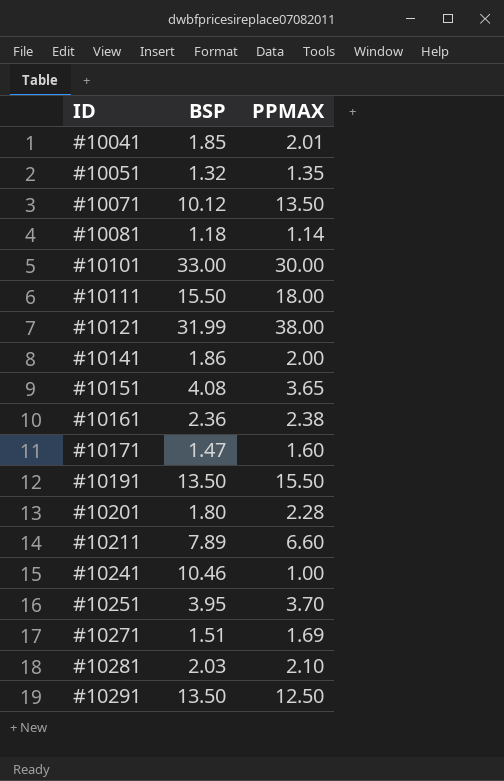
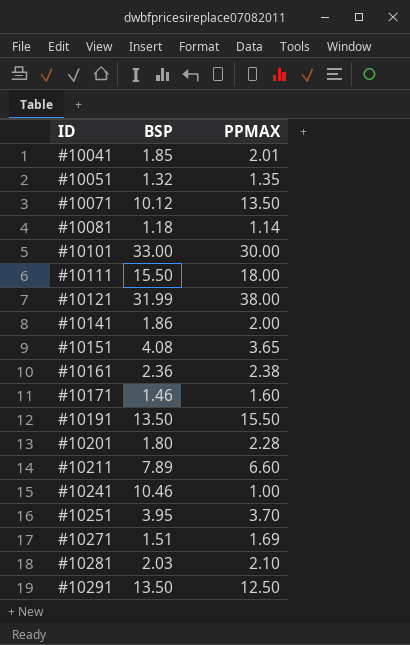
#10171 | BSP: 1.47 -> 1.46

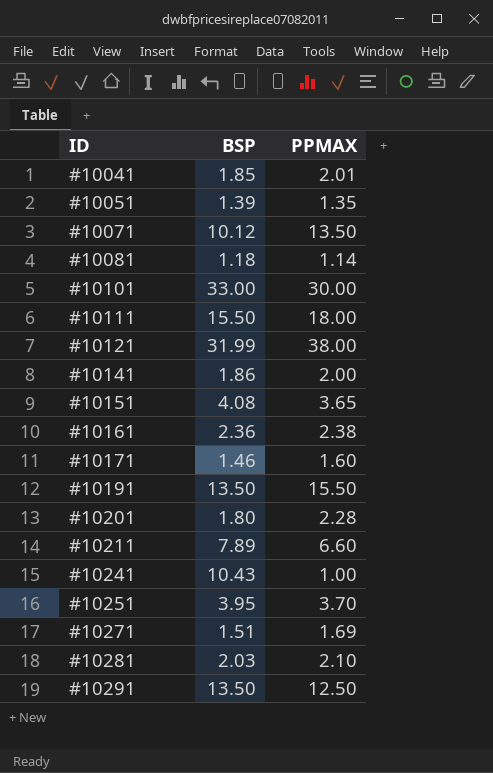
#10051 | BSP: 1.32 -> 1.39
#10241 | BSP: 10.46 -> 10.43

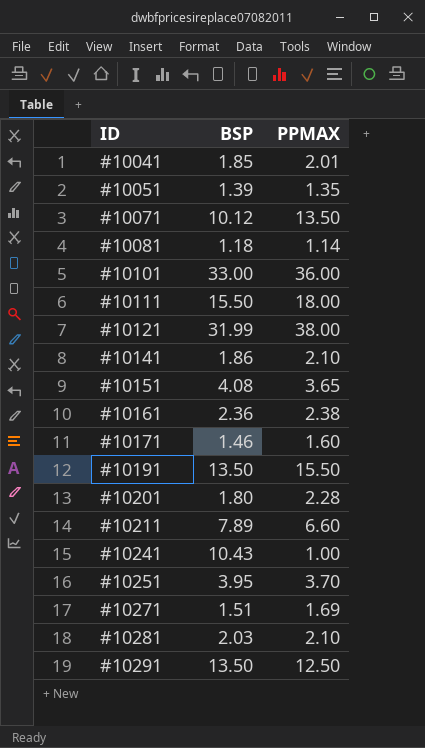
#10101 | PPMAX: 30.00 -> 36.00
#10141 | PPMAX: 2.00 -> 2.10

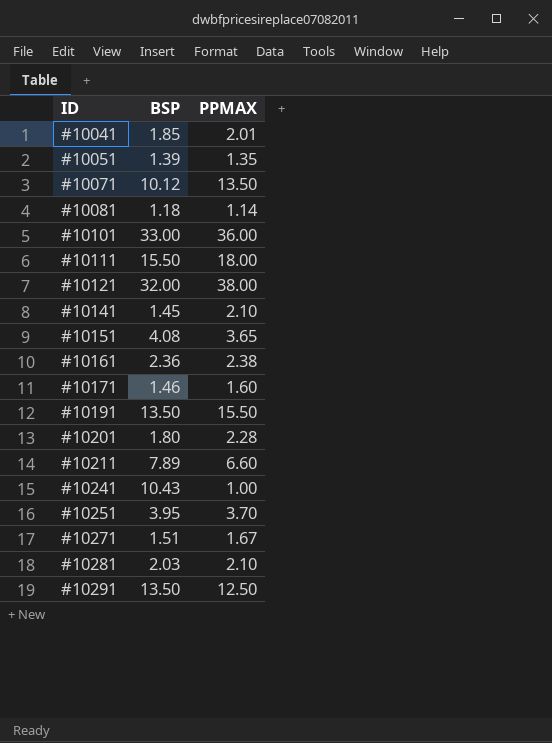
#10121 | BSP: 31.99 -> 32.00
#10141 | BSP: 1.86 -> 1.45
#10271 | PPMAX: 1.69 -> 1.67

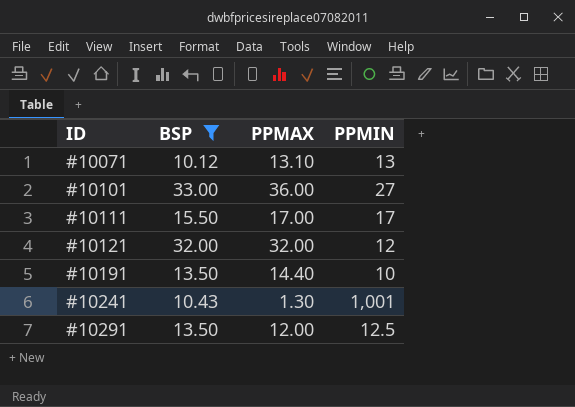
filter: none -> BSP >= 10.12
column PPMIN | position: none -> 4
#10071 | PPMAX: 13.50 -> 13.10
#10111 | PPMAX: 18.00 -> 17.00
#10121 | PPMAX: 38.00 -> 32.00
#10191 | PPMAX: 15.50 -> 14.40
#10241 | PPMAX: 1.00 -> 1.30
#10291 | PPMAX: 12.50 -> 12.00

